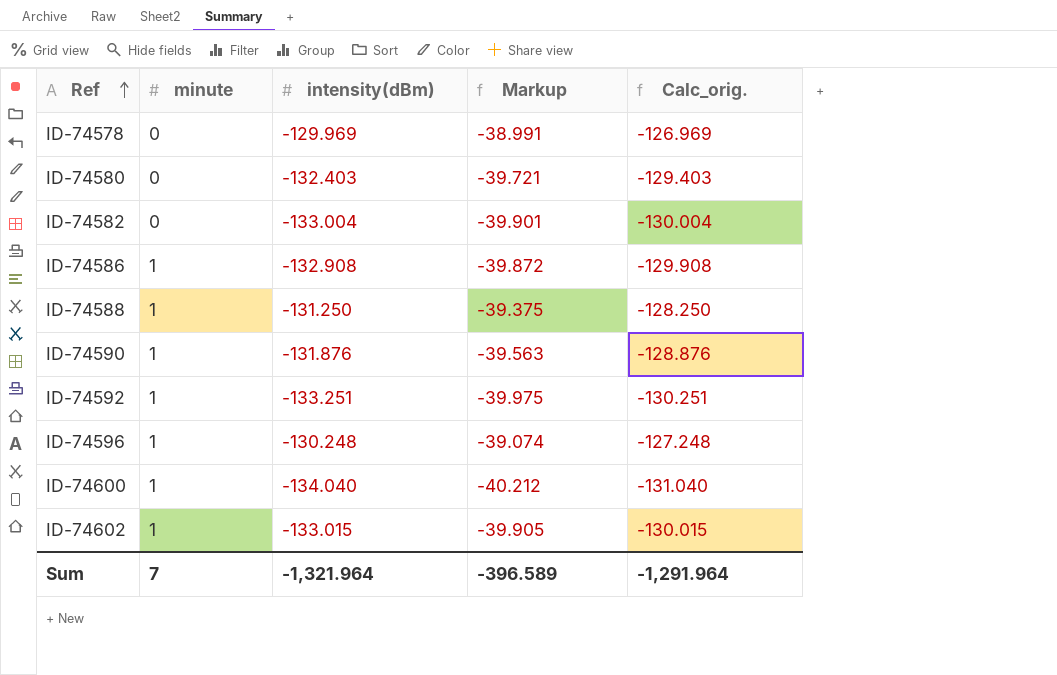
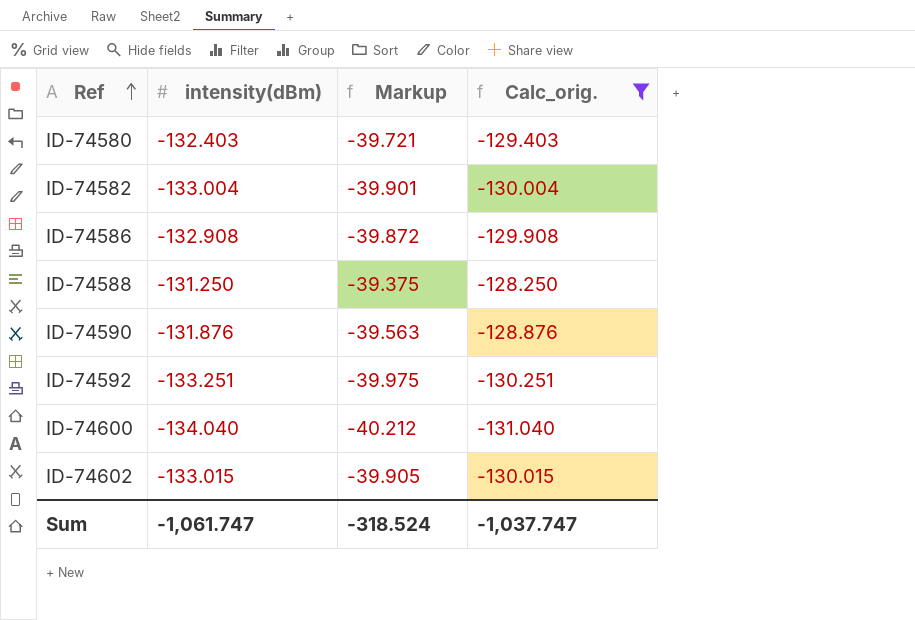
filter: none -> Calc_orig. <= -128.250
column minute | position: 2 -> none
Sum | intensity(dBm): -1,321.964 -> -1,061.747
Sum | Markup: -396.589 -> -318.524
Sum | Calc_orig.: -1,291.964 -> -1,037.747

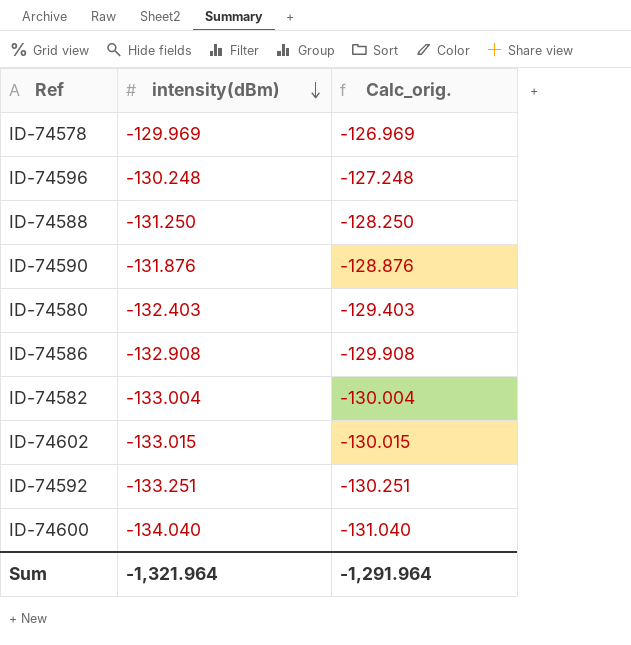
filter: Calc_orig. <= -128.250 -> none
row order: Ref ascending -> intensity(dBm) descending
column Markup | formula: [intensity(dBm)] * 0.3 -> none
Sum | intensity(dBm): -1,061.747 -> -1,321.964
Sum | Calc_orig.: -1,037.747 -> -1,291.964

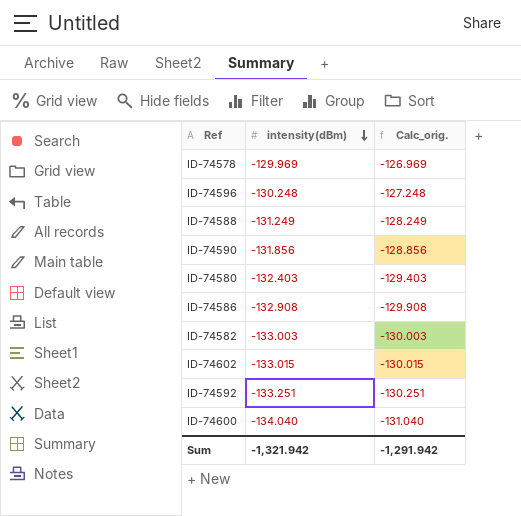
ID-74588 | intensity(dBm): -131.250 -> -131.249
ID-74588 | Calc_orig.: -128.250 -> -128.249
ID-74590 | intensity(dBm): -131.876 -> -131.856
ID-74590 | Calc_orig.: -128.876 -> -128.856
ID-74582 | intensity(dBm): -133.004 -> -133.003
ID-74582 | Calc_orig.: -130.004 -> -130.003
Sum | intensity(dBm): -1,321.964 -> -1,321.942
Sum | Calc_orig.: -1,291.964 -> -1,291.942

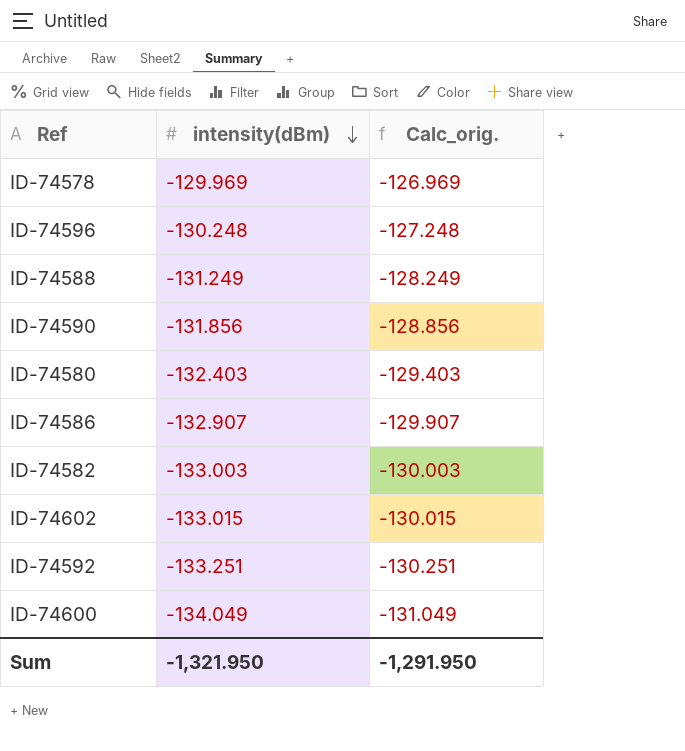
ID-74586 | intensity(dBm): -132.908 -> -132.907
ID-74586 | Calc_orig.: -129.908 -> -129.907
ID-74600 | intensity(dBm): -134.040 -> -134.049
ID-74600 | Calc_orig.: -131.040 -> -131.049
Sum | intensity(dBm): -1,321.942 -> -1,321.950
Sum | Calc_orig.: -1,291.942 -> -1,291.950

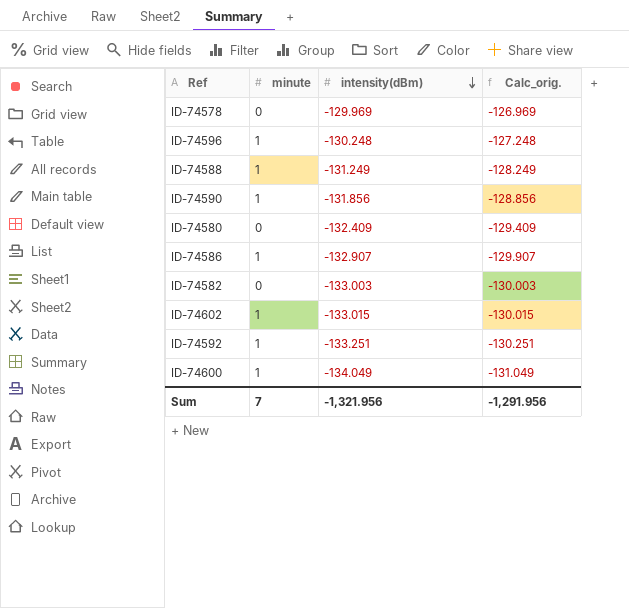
column minute | position: none -> 2
ID-74580 | intensity(dBm): -132.403 -> -132.409
ID-74580 | Calc_orig.: -129.403 -> -129.409
Sum | intensity(dBm): -1,321.950 -> -1,321.956
Sum | Calc_orig.: -1,291.950 -> -1,291.956

